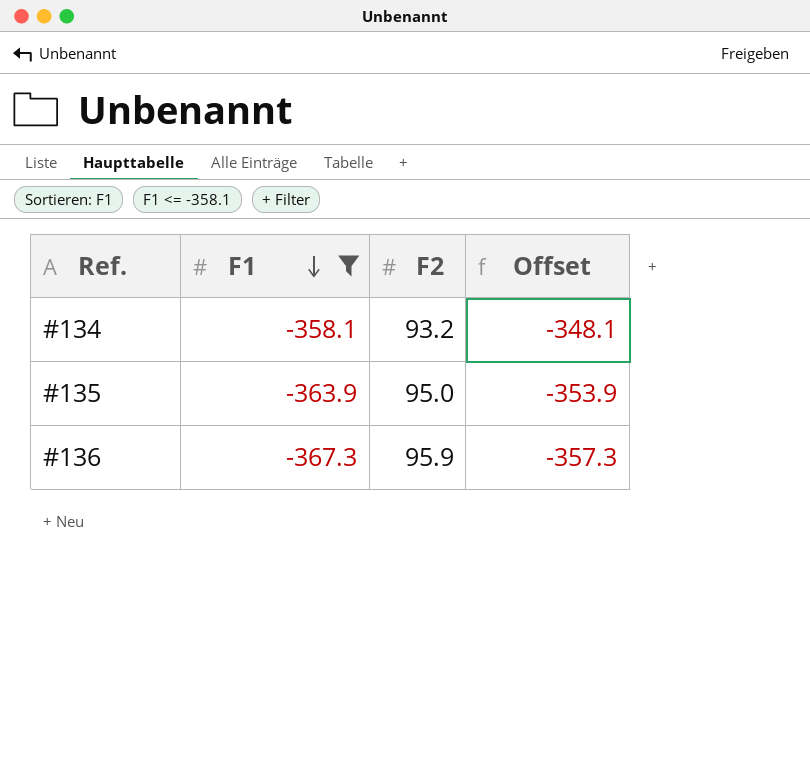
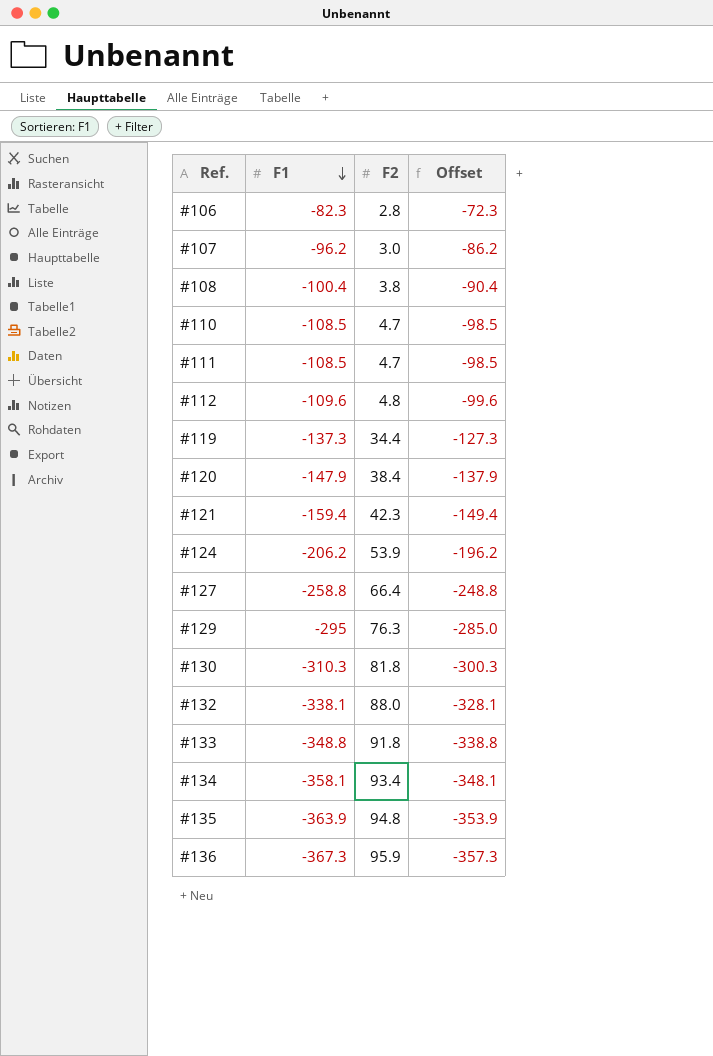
filter: F1 <= -358.1 -> none
#134 | F2: 93.2 -> 93.4
#135 | F2: 95.0 -> 94.8

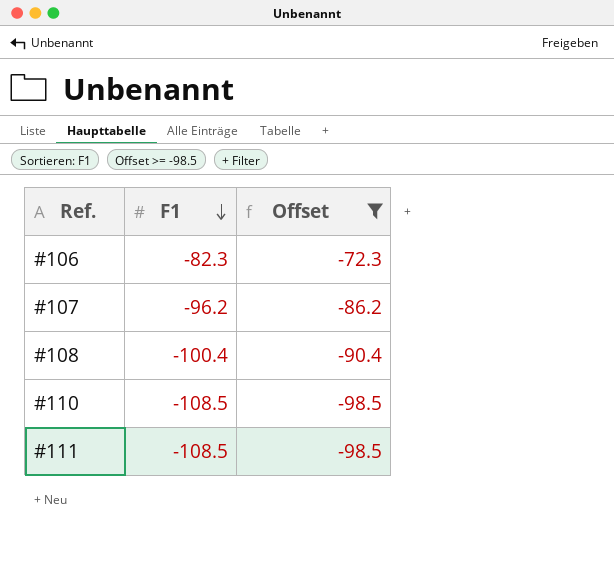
filter: none -> Offset >= -98.5
column F2 | position: 3 -> none

